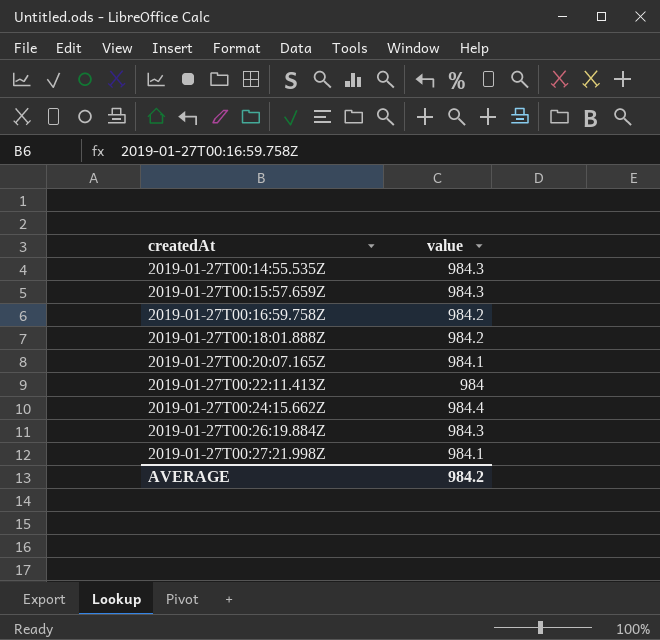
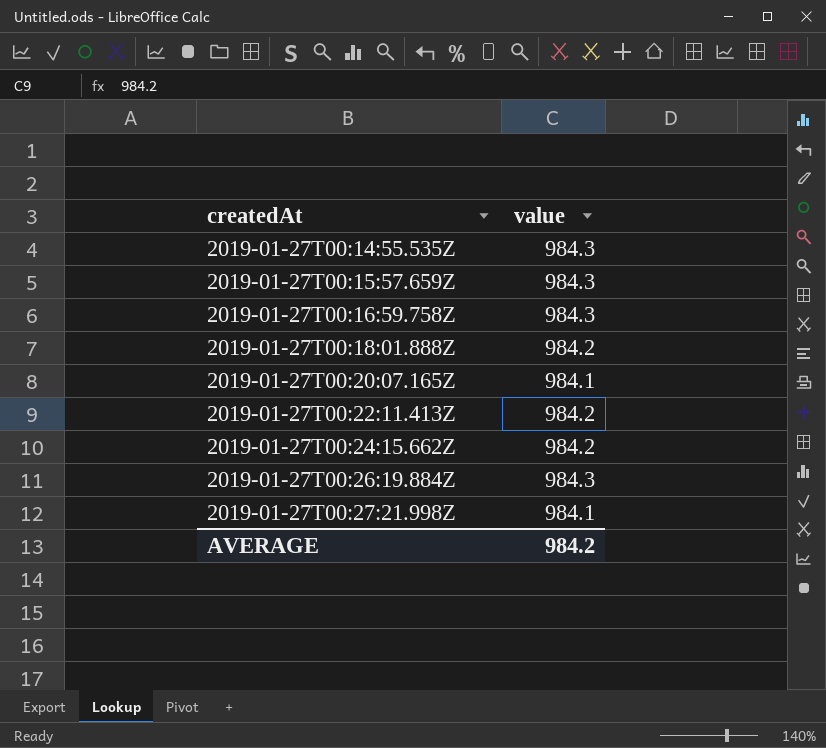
2019-01-27T00:16:59.758Z | value: 984.2 -> 984.3
2019-01-27T00:22:11.413Z | value: 984 -> 984.2
2019-01-27T00:24:15.662Z | value: 984.4 -> 984.2

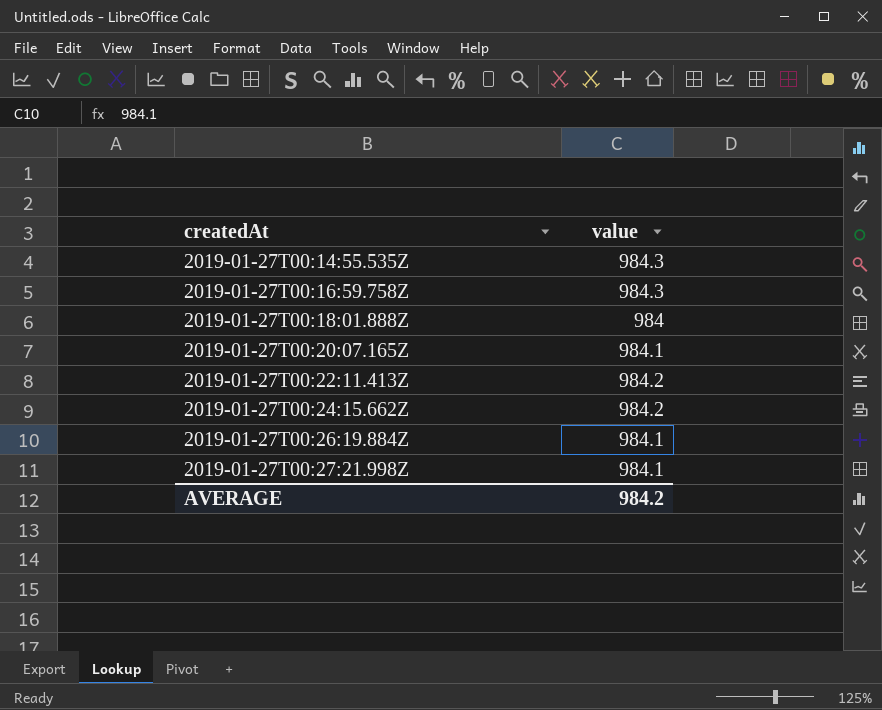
row 2019-01-27T00:15:57.659Z: 984.3 -> none
2019-01-27T00:18:01.888Z | value: 984.2 -> 984
2019-01-27T00:26:19.884Z | value: 984.3 -> 984.1

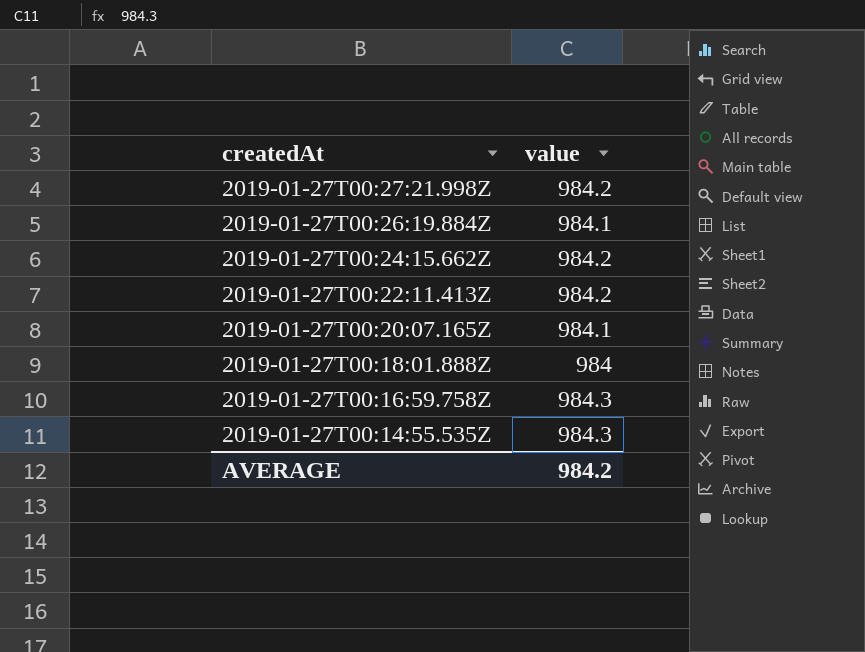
row order: createdAt ascending -> createdAt descending
2019-01-27T00:27:21.998Z | value: 984.1 -> 984.2

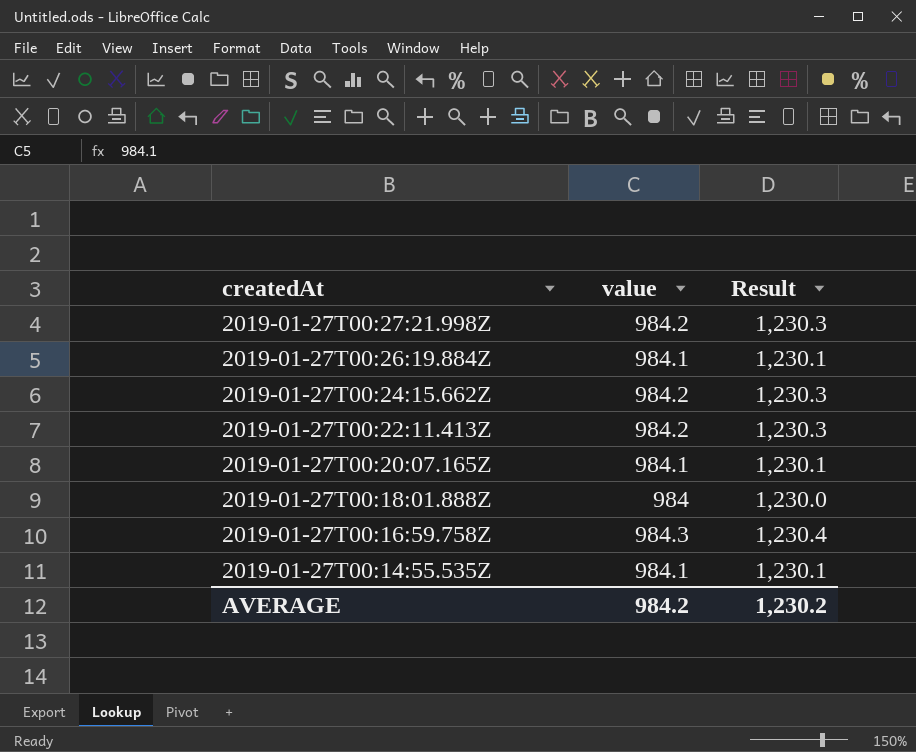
column Result | formula: none -> [value] * 1.25
2019-01-27T00:14:55.535Z | value: 984.3 -> 984.1

